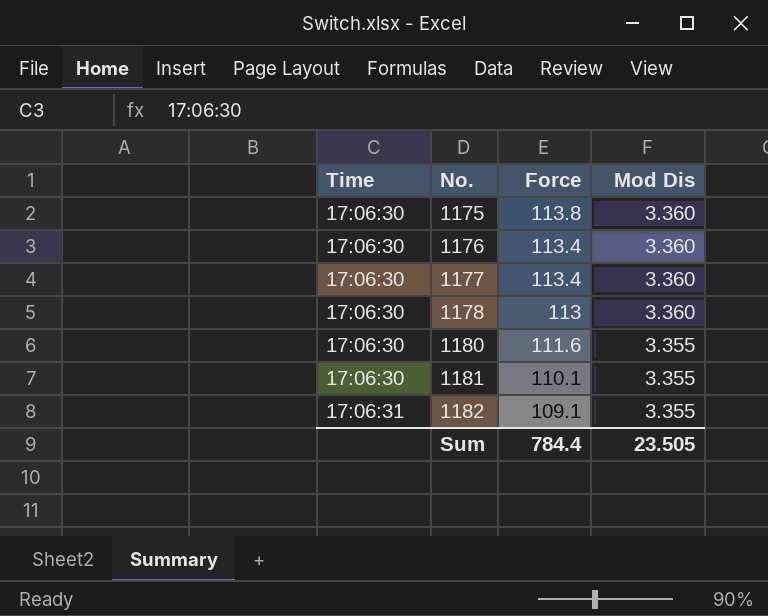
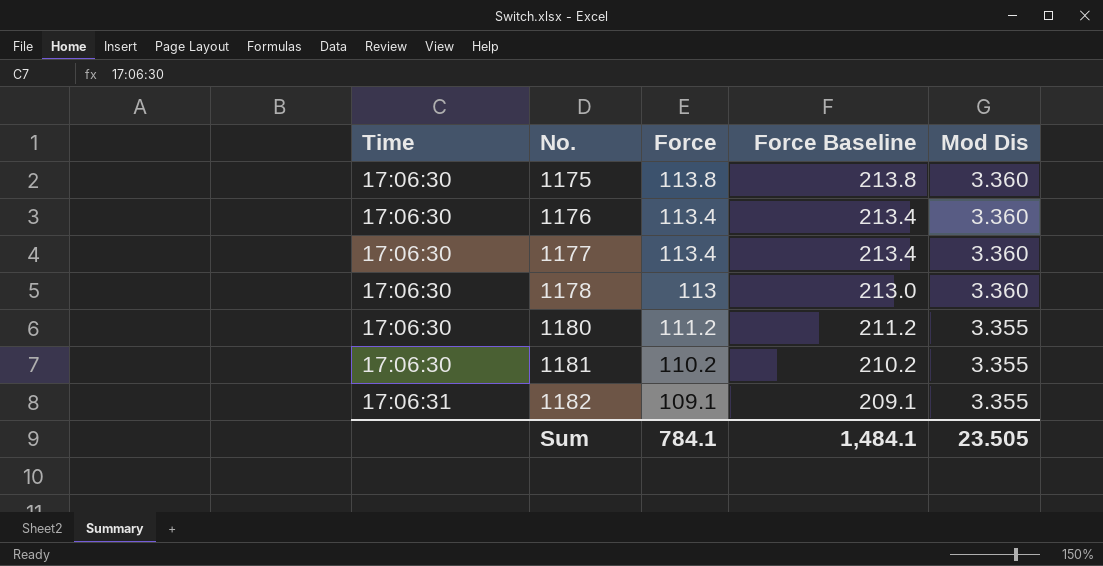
column Force Baseline | formula: none -> [Force] + 100
1180 | Force: 111.6 -> 111.2
1181 | Force: 110.1 -> 110.2
Sum | Force: 784.4 -> 784.1

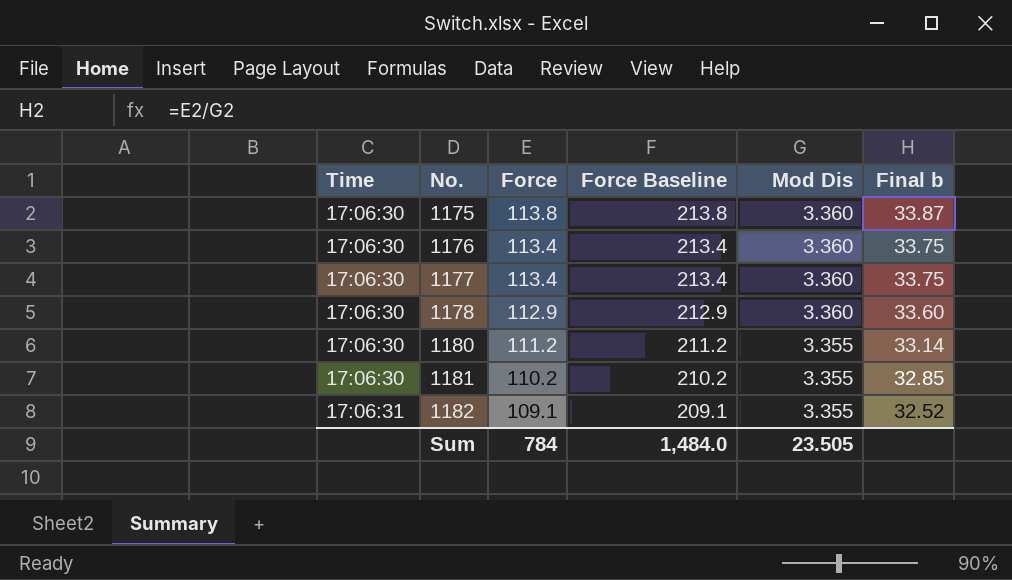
column Final b | formula: none -> [Force] / [Mod Dis]
1178 | Force: 113 -> 112.9
1178 | Force Baseline: 213.0 -> 212.9
Sum | Force: 784.1 -> 784
Sum | Force Baseline: 1,484.1 -> 1,484.0

